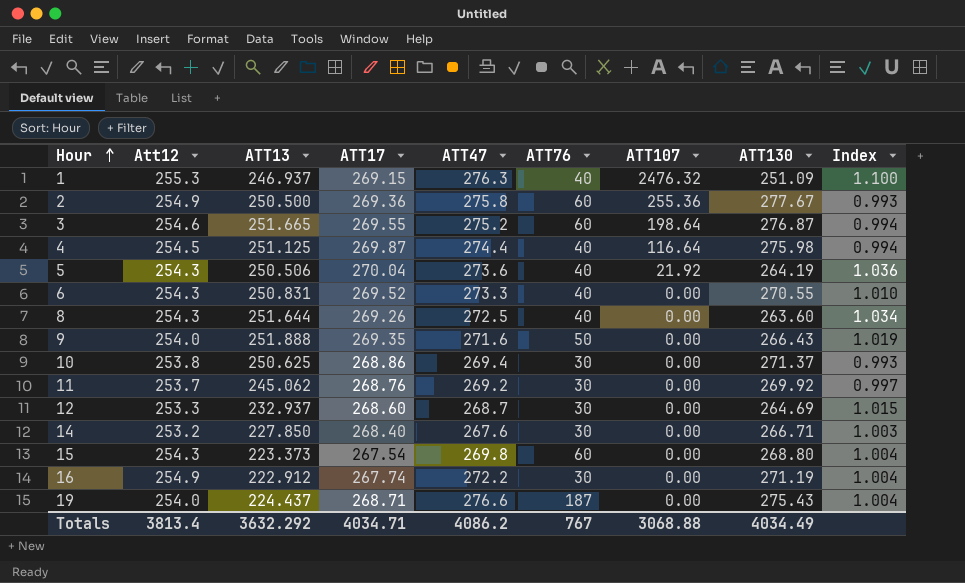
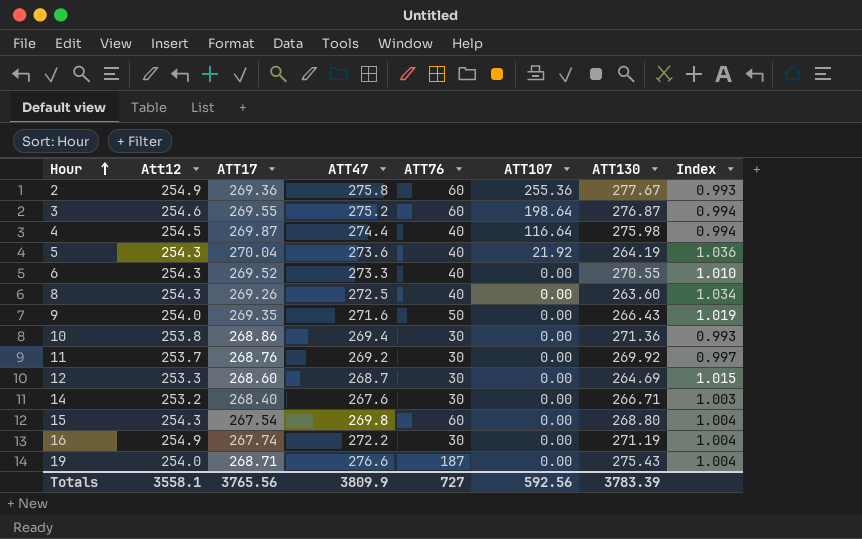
column ATT13 | position: 3 -> none
row 1: 255.3 | 246.937 | 269.15 | 276.3 | 40 | 2476.32 | 251.09 | 1.100 -> none
10 | ATT130: 271.37 -> 271.36
Totals | Att12: 3813.4 -> 3558.1
Totals | ATT17: 4034.71 -> 3765.56
Totals | ATT47: 4086.2 -> 3809.9
Totals | ATT76: 767 -> 727
Totals | ATT107: 3068.88 -> 592.56
Totals | ATT130: 4034.49 -> 3783.39

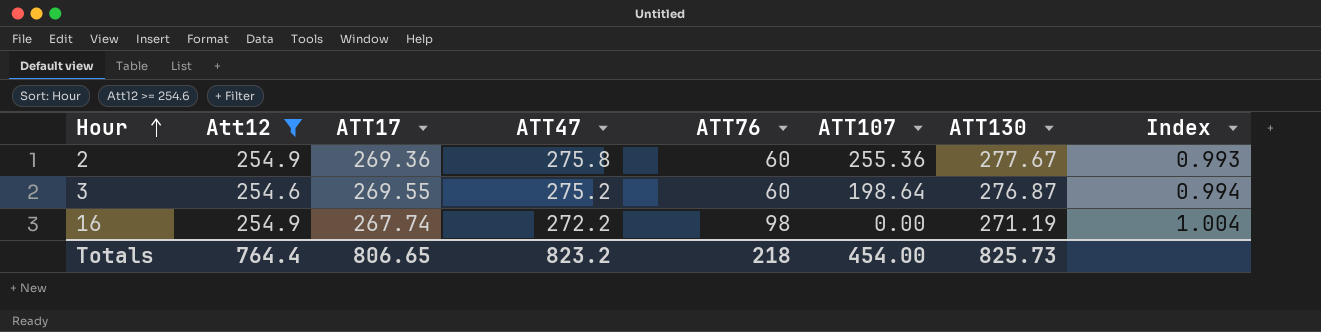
filter: none -> Att12 >= 254.6
16 | ATT76: 30 -> 98
Totals | Att12: 3558.1 -> 764.4
Totals | ATT17: 3765.56 -> 806.65
Totals | ATT47: 3809.9 -> 823.2
Totals | ATT76: 727 -> 218
Totals | ATT107: 592.56 -> 454.00
Totals | ATT130: 3783.39 -> 825.73

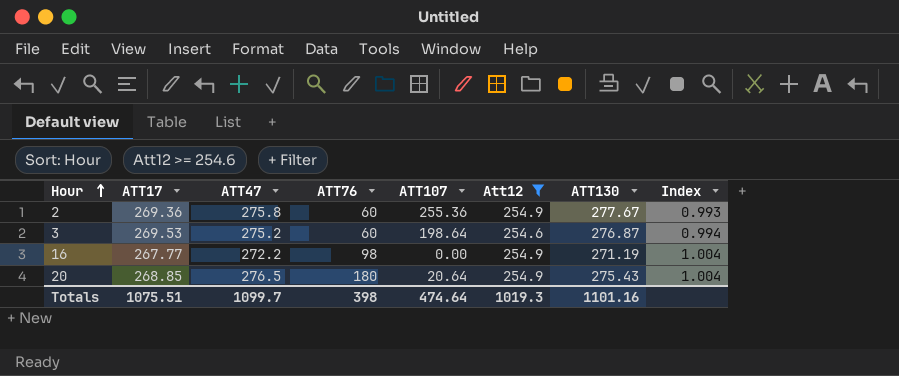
column Att12 | position: 2 -> 6
3 | ATT17: 269.55 -> 269.53
16 | ATT17: 267.74 -> 267.77
row 20: none -> 268.85 | 276.5 | 180 | 20.64 | 254.9 | 275.43 | 1.004
Totals | ATT17: 806.65 -> 1075.51
Totals | ATT47: 823.2 -> 1099.7
Totals | ATT76: 218 -> 398
Totals | ATT107: 454.00 -> 474.64
Totals | Att12: 764.4 -> 1019.3
Totals | ATT130: 825.73 -> 1101.16

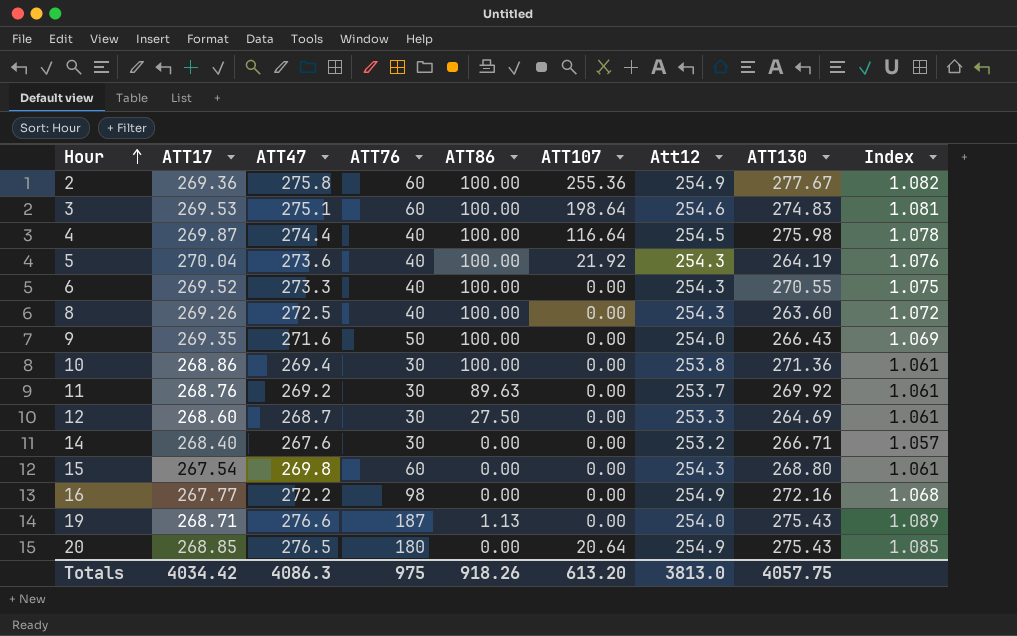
filter: Att12 >= 254.6 -> none
column ATT86 | position: none -> 5
column Index | formula: [ATT47] / [ATT130] -> [ATT47] / [Att12]
3 | ATT47: 275.2 -> 275.1
3 | ATT130: 276.87 -> 274.83
16 | ATT130: 271.19 -> 272.16
Totals | ATT17: 1075.51 -> 4034.42
Totals | ATT47: 1099.7 -> 4086.3
Totals | ATT76: 398 -> 975
Totals | ATT107: 474.64 -> 613.20
Totals | Att12: 1019.3 -> 3813.0
Totals | ATT130: 1101.16 -> 4057.75

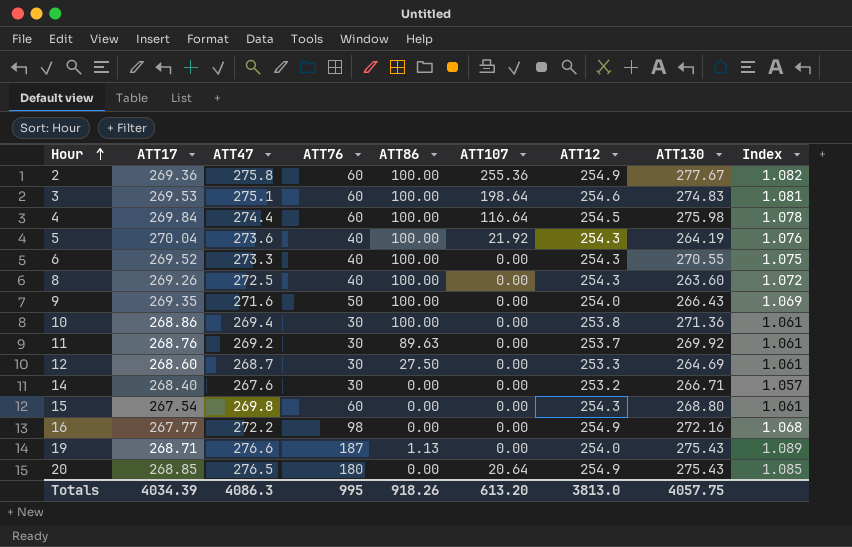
column name: Att12 -> ATT12
4 | ATT17: 269.87 -> 269.84
4 | ATT76: 40 -> 60
Totals | ATT17: 4034.42 -> 4034.39
Totals | ATT76: 975 -> 995

